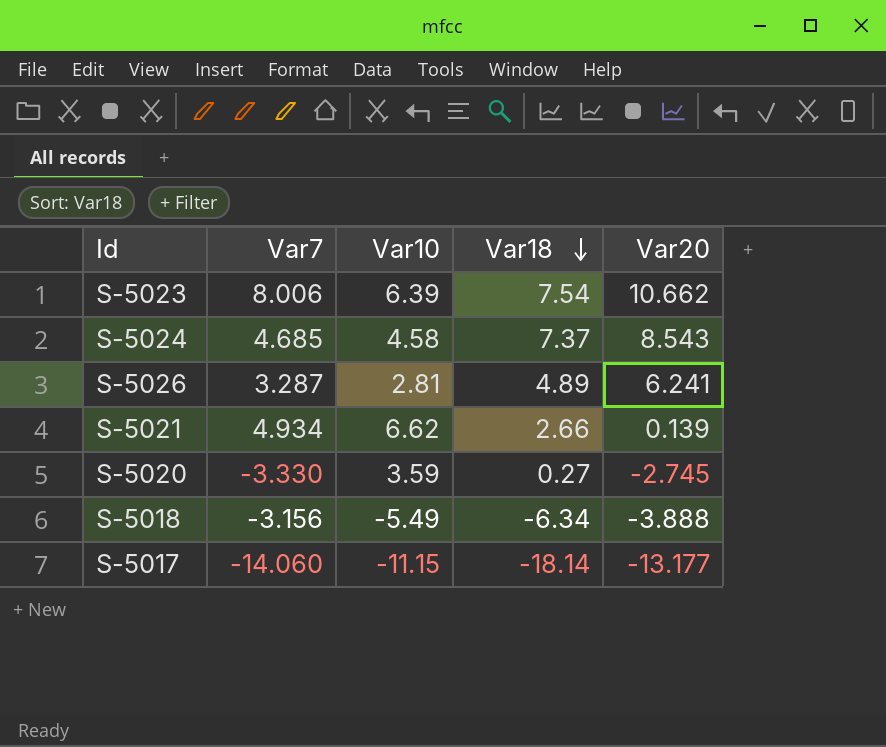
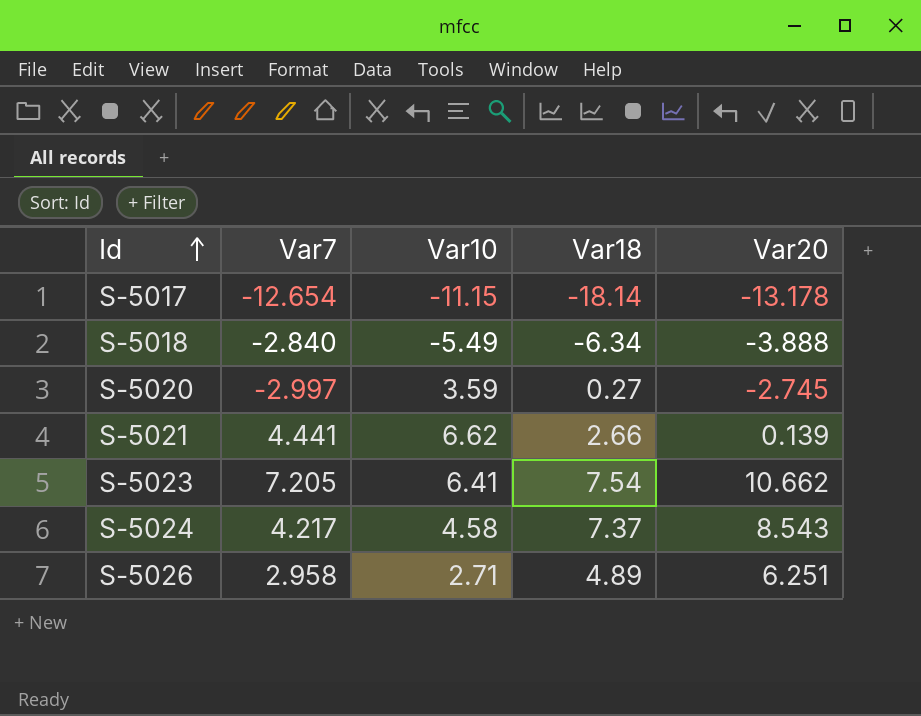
row order: Var18 descending -> Id ascending
S-5017 | Var7: -14.060 -> -12.654
S-5017 | Var20: -13.177 -> -13.178
S-5018 | Var7: -3.156 -> -2.840
S-5020 | Var7: -3.330 -> -2.997
S-5021 | Var7: 4.934 -> 4.441
S-5023 | Var7: 8.006 -> 7.205
S-5023 | Var10: 6.39 -> 6.41
S-5024 | Var7: 4.685 -> 4.217
S-5026 | Var7: 3.287 -> 2.958
S-5026 | Var10: 2.81 -> 2.71
S-5026 | Var20: 6.241 -> 6.251

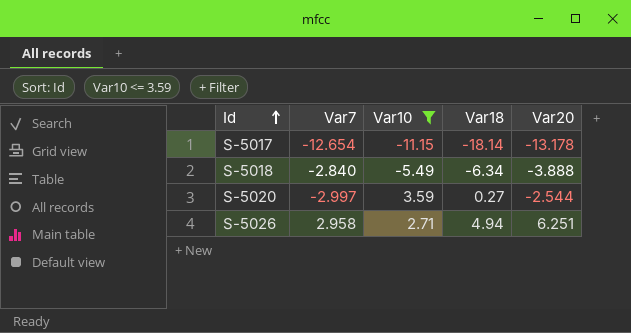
filter: none -> Var10 <= 3.59
S-5020 | Var20: -2.745 -> -2.544
S-5026 | Var18: 4.89 -> 4.94

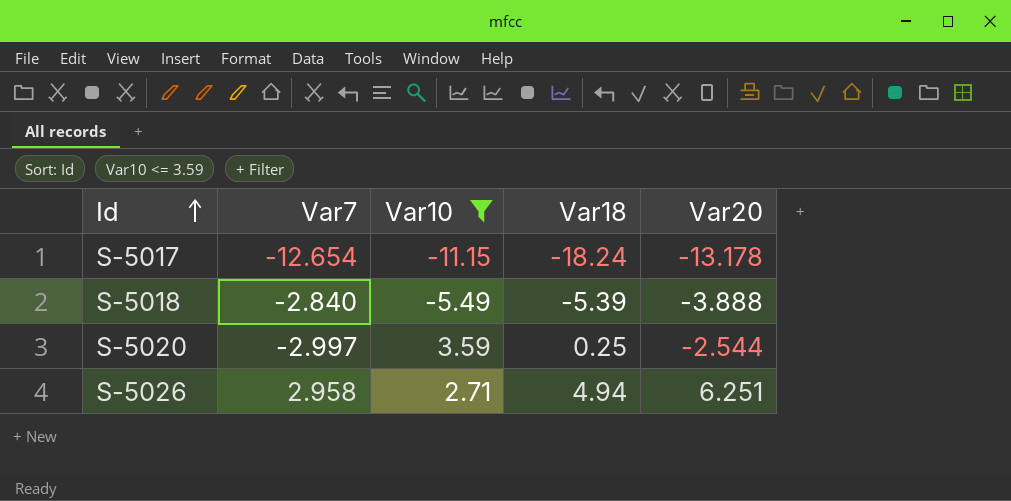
S-5017 | Var18: -18.14 -> -18.24
S-5018 | Var18: -6.34 -> -5.39
S-5020 | Var18: 0.27 -> 0.25

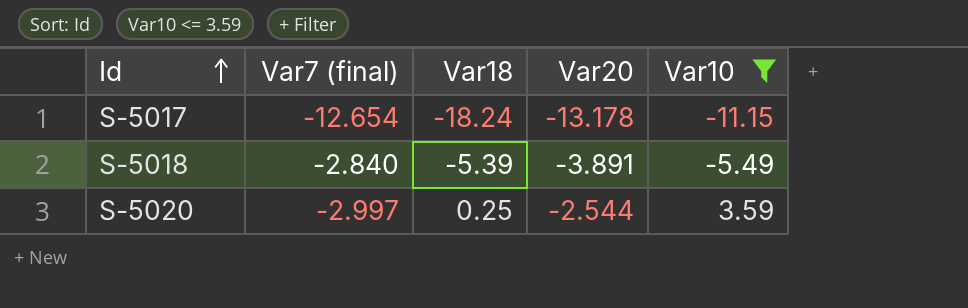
column name: Var7 -> Var7 (final)
column Var10 | position: 3 -> 5
row S-5026: 2.958 | 2.71 | 4.94 | 6.251 -> none
S-5018 | Var20: -3.888 -> -3.891

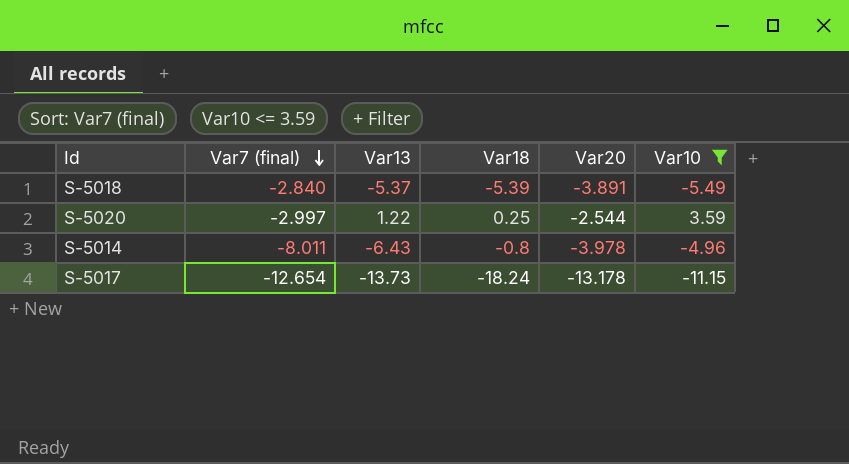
row order: Id ascending -> Var7 (final) descending
column Var13 | position: none -> 3
row S-5014: none -> -8.011 | -6.43 | -0.8 | -3.978 | -4.96

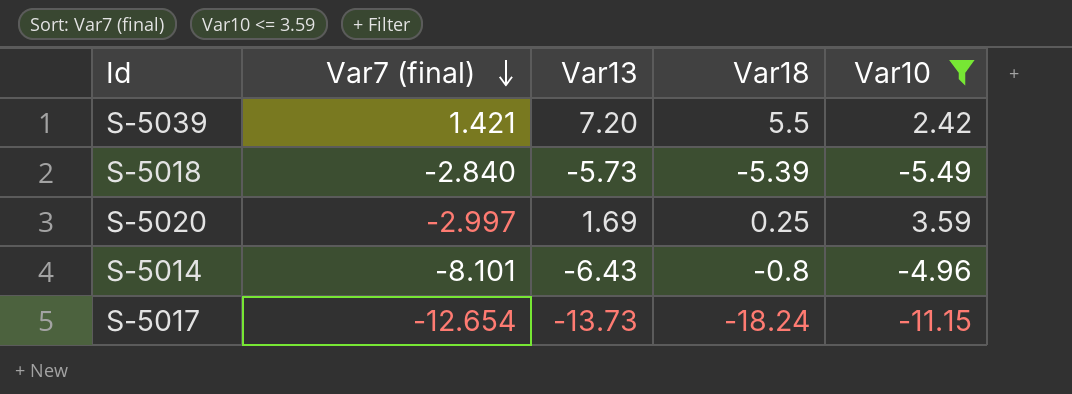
column Var20 | position: 5 -> none
row S-5039: none -> 1.421 | 7.20 | 5.5 | 2.42
S-5018 | Var13: -5.37 -> -5.73
S-5020 | Var13: 1.22 -> 1.69
S-5014 | Var7 (final): -8.011 -> -8.101

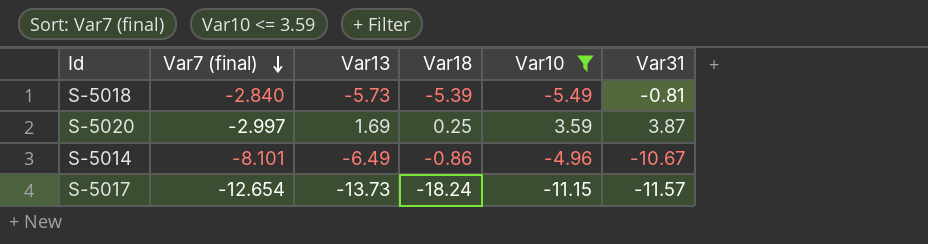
column Var31 | position: none -> 6
row S-5039: 1.421 | 7.20 | 5.5 | 2.42 -> none
S-5014 | Var13: -6.43 -> -6.49
S-5014 | Var18: -0.8 -> -0.86

